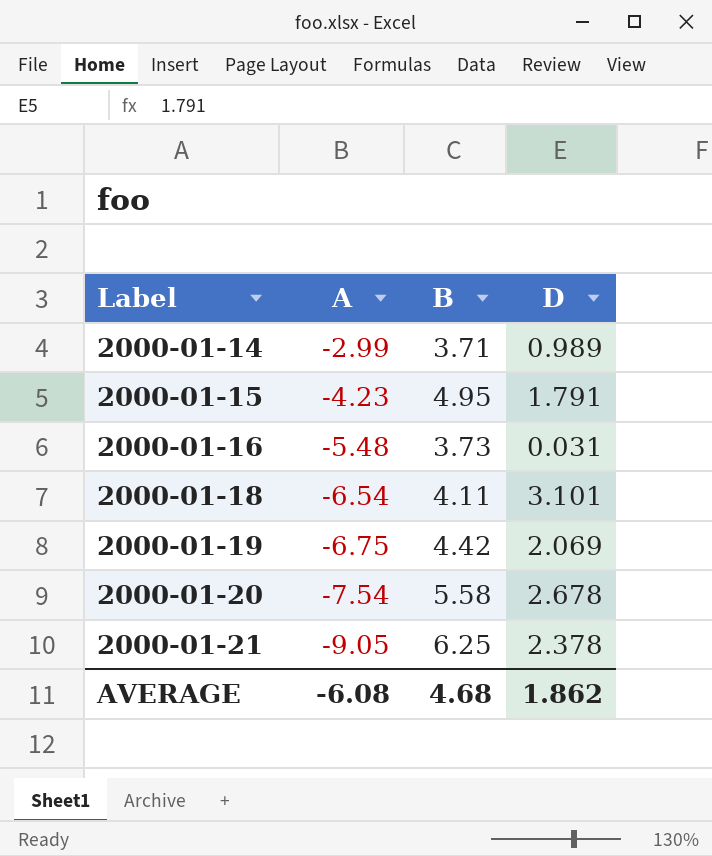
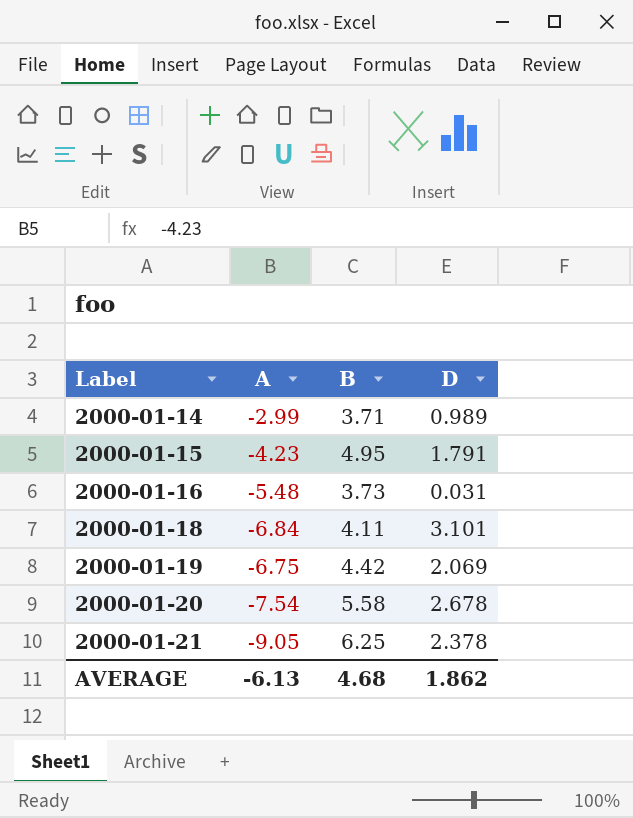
2000-01-18 | A: -6.54 -> -6.84
AVERAGE | A: -6.08 -> -6.13

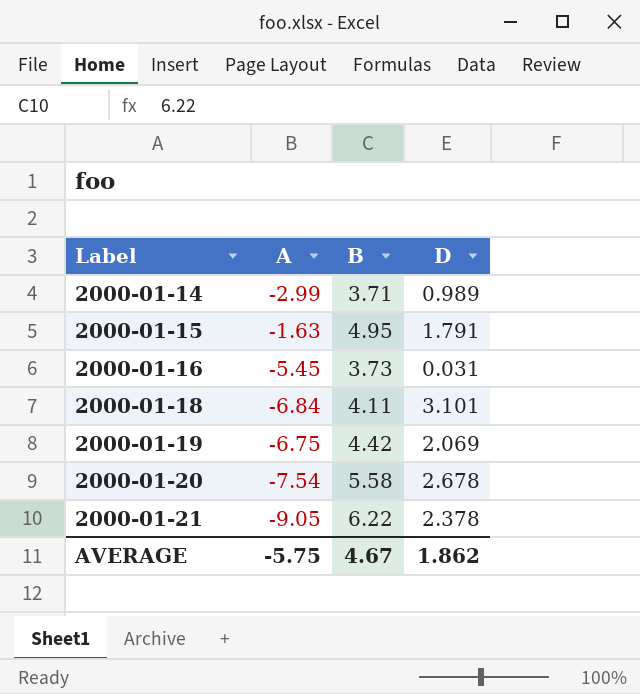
2000-01-15 | A: -4.23 -> -1.63
2000-01-16 | A: -5.48 -> -5.45
2000-01-21 | B: 6.25 -> 6.22
AVERAGE | A: -6.13 -> -5.75
AVERAGE | B: 4.68 -> 4.67

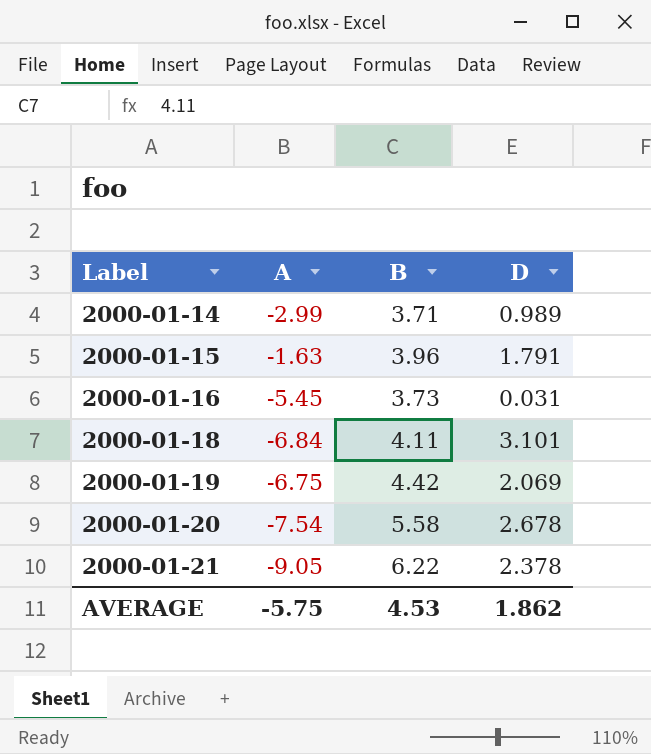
2000-01-15 | B: 4.95 -> 3.96
AVERAGE | B: 4.67 -> 4.53

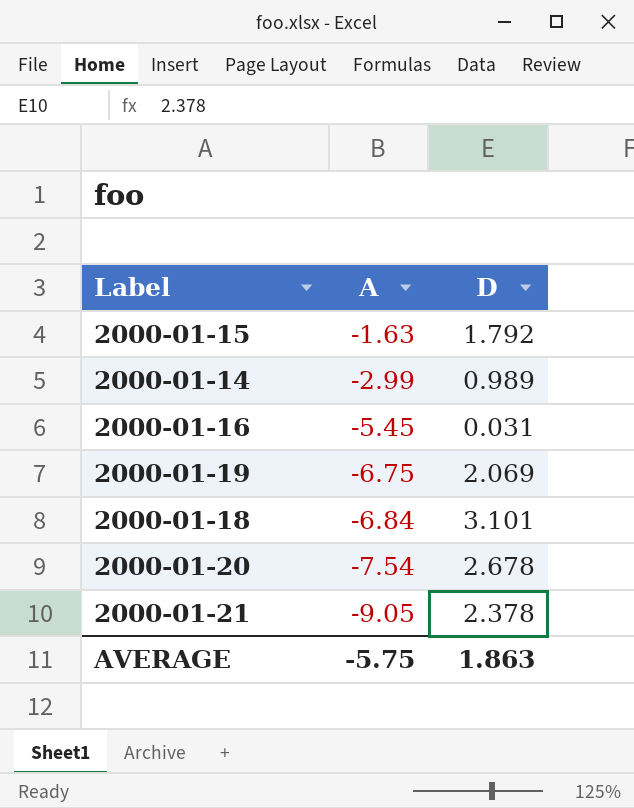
row order: Label ascending -> A descending
column B | position: 3 -> none
2000-01-15 | D: 1.791 -> 1.792
AVERAGE | D: 1.862 -> 1.863

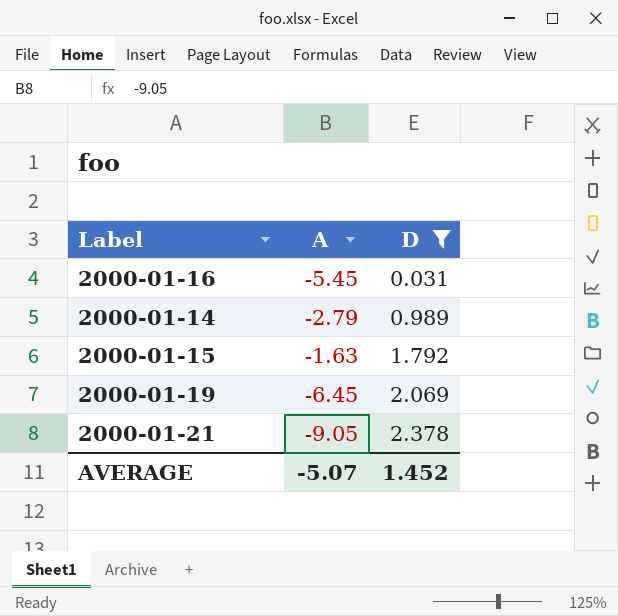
filter: none -> D <= 2.378
row order: A descending -> D ascending
2000-01-14 | A: -2.99 -> -2.79
2000-01-19 | A: -6.75 -> -6.45
AVERAGE | A: -5.75 -> -5.07
AVERAGE | D: 1.863 -> 1.452

